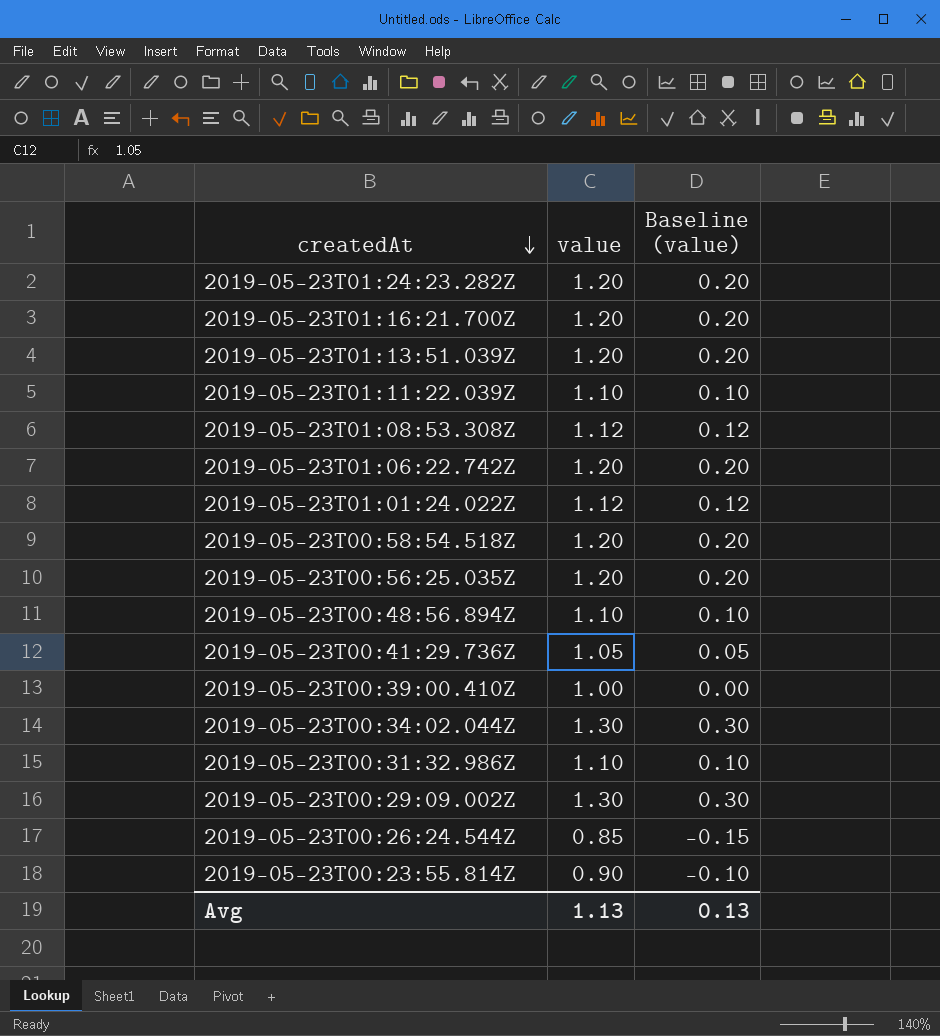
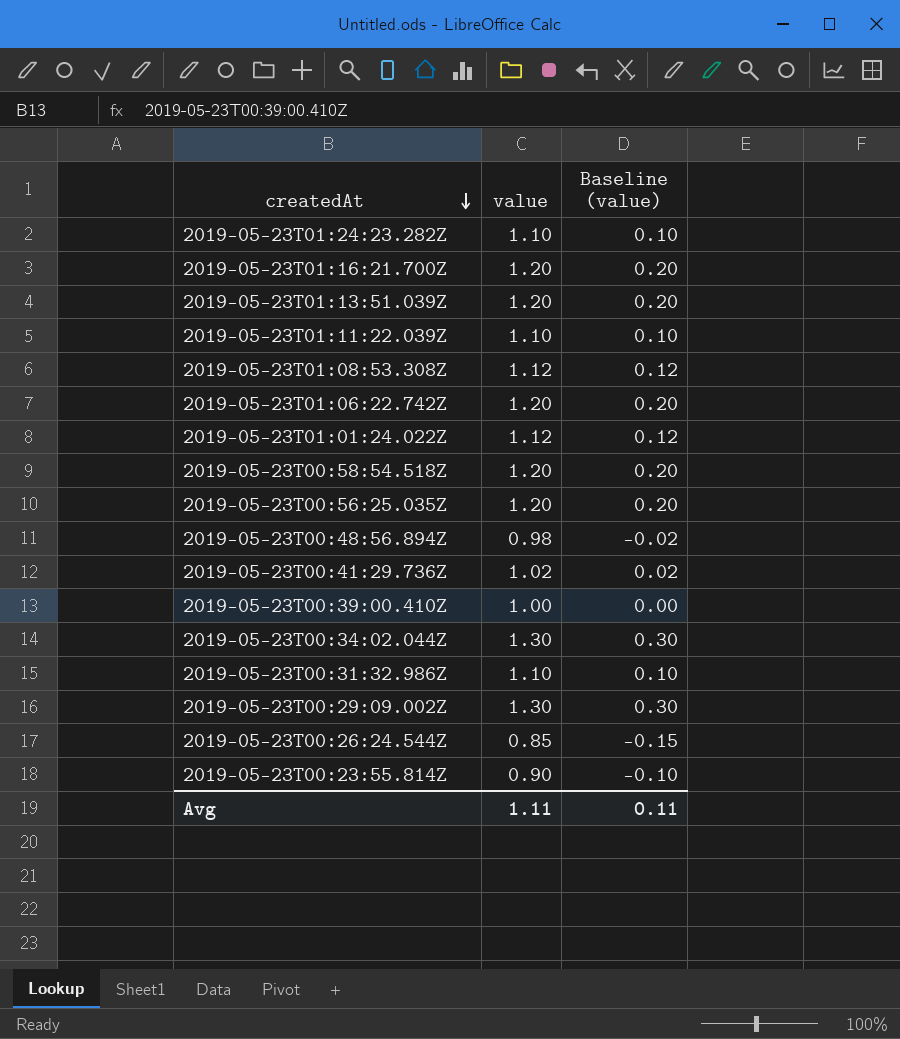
2019-05-23T01:24:23.282Z | value: 1.20 -> 1.10
2019-05-23T01:24:23.282Z | Baseline (value): 0.20 -> 0.10
2019-05-23T00:48:56.894Z | value: 1.10 -> 0.98
2019-05-23T00:48:56.894Z | Baseline (value): 0.10 -> -0.02
2019-05-23T00:41:29.736Z | value: 1.05 -> 1.02
2019-05-23T00:41:29.736Z | Baseline (value): 0.05 -> 0.02
Avg | value: 1.13 -> 1.11
Avg | Baseline (value): 0.13 -> 0.11

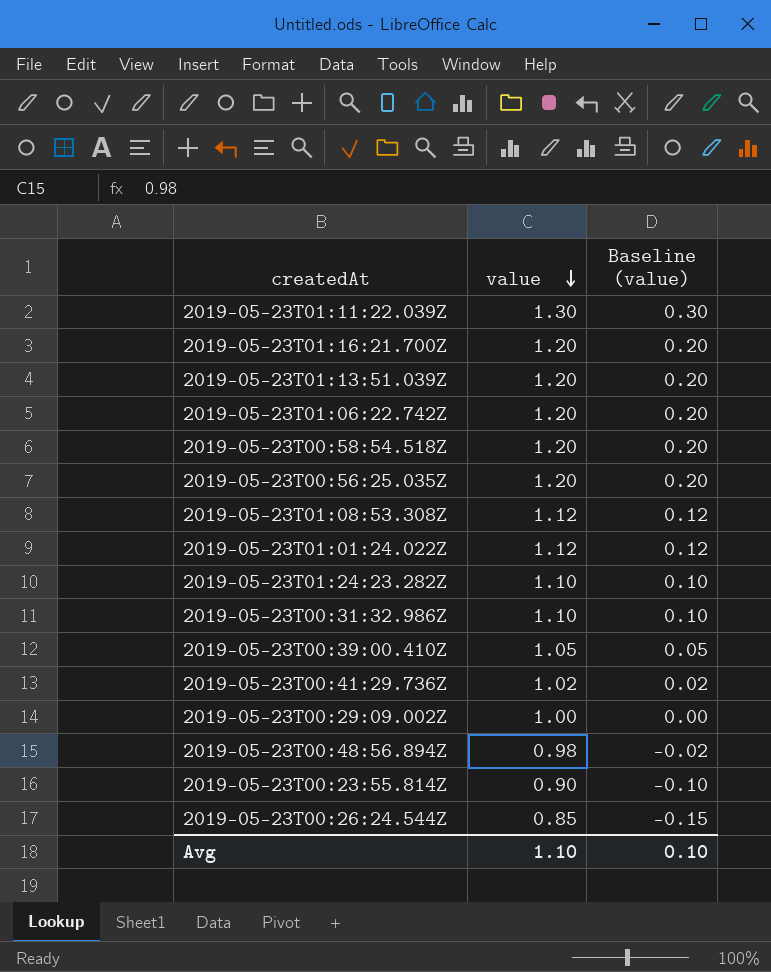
row order: createdAt descending -> value descending
row 2019-05-23T00:34:02.044Z: 1.30 | 0.30 -> none
2019-05-23T01:11:22.039Z | value: 1.10 -> 1.30
2019-05-23T01:11:22.039Z | Baseline (value): 0.10 -> 0.30
2019-05-23T00:39:00.410Z | value: 1.00 -> 1.05
2019-05-23T00:39:00.410Z | Baseline (value): 0.00 -> 0.05
2019-05-23T00:29:09.002Z | value: 1.30 -> 1.00
2019-05-23T00:29:09.002Z | Baseline (value): 0.30 -> 0.00
Avg | value: 1.11 -> 1.10
Avg | Baseline (value): 0.11 -> 0.10

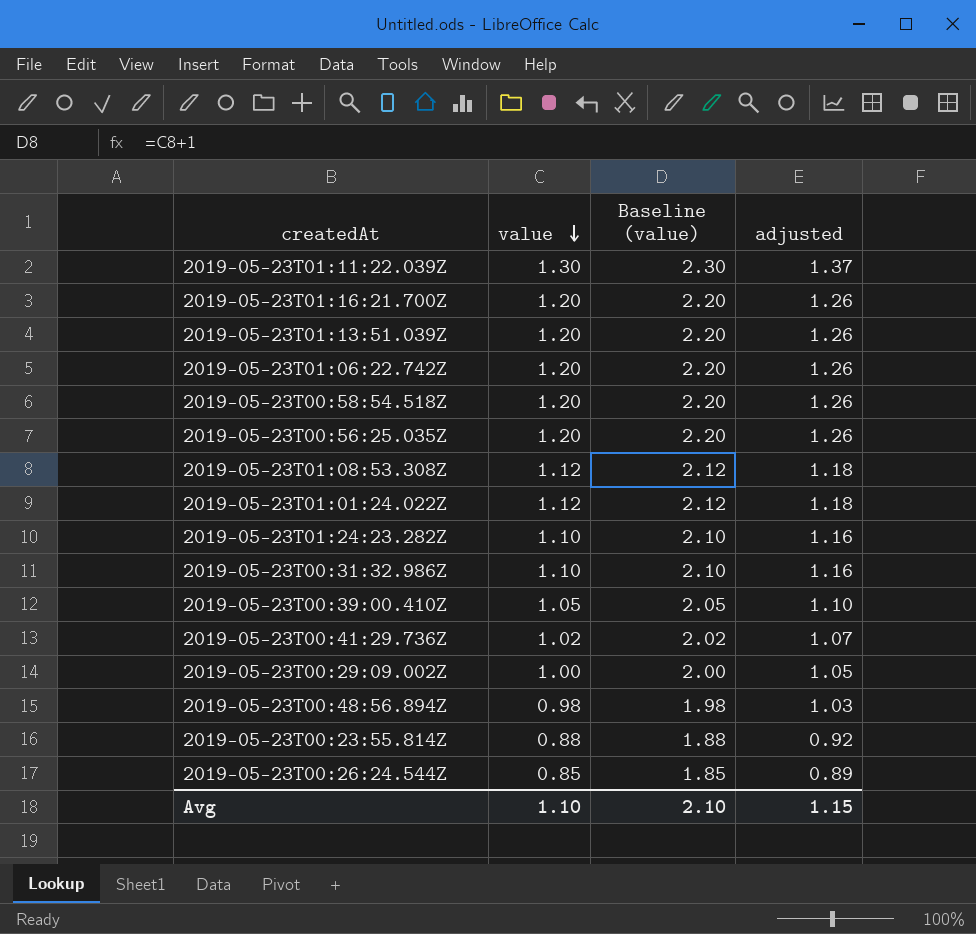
column Baseline (value) | formula: [value] - 1 -> [value] + 1
column adjusted | formula: none -> [value] * 1.05
2019-05-23T00:23:55.814Z | value: 0.90 -> 0.88
Avg | Baseline (value): 0.10 -> 2.10

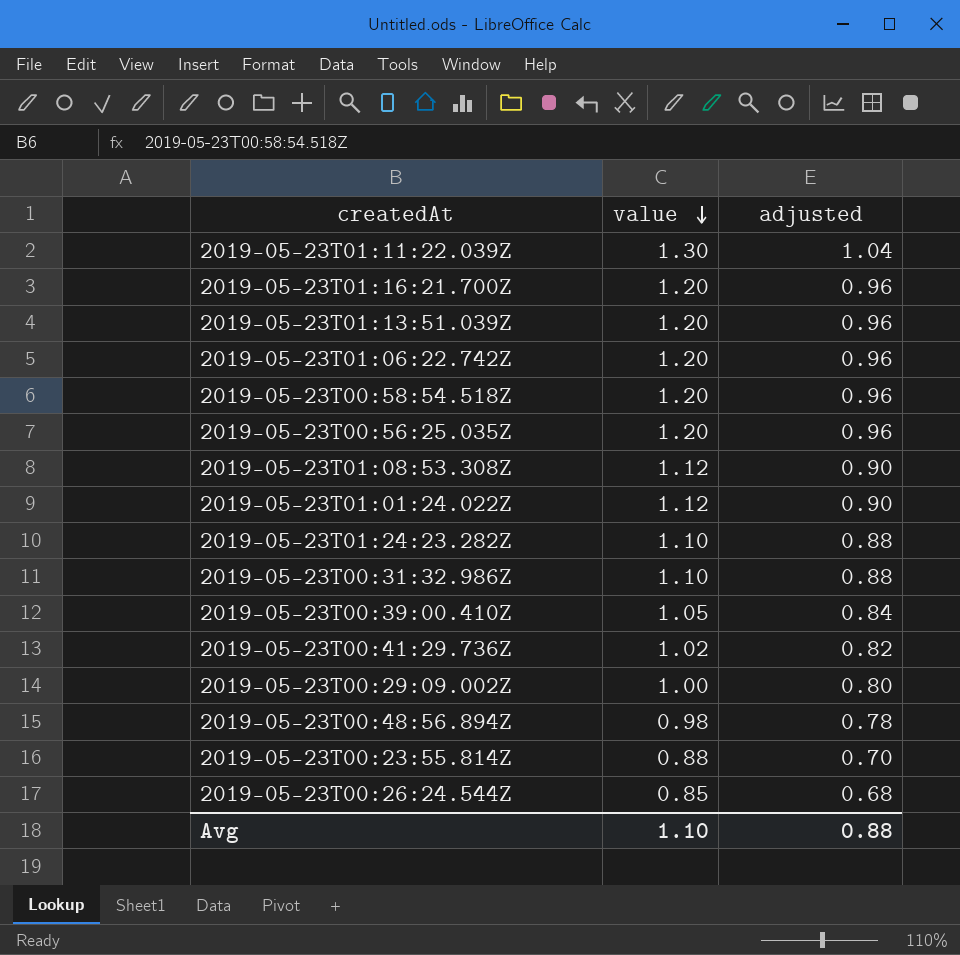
column Baseline (value) | formula: [value] + 1 -> none
column adjusted | formula: [value] * 1.05 -> [value] * 0.8
Avg | adjusted: 1.15 -> 0.88

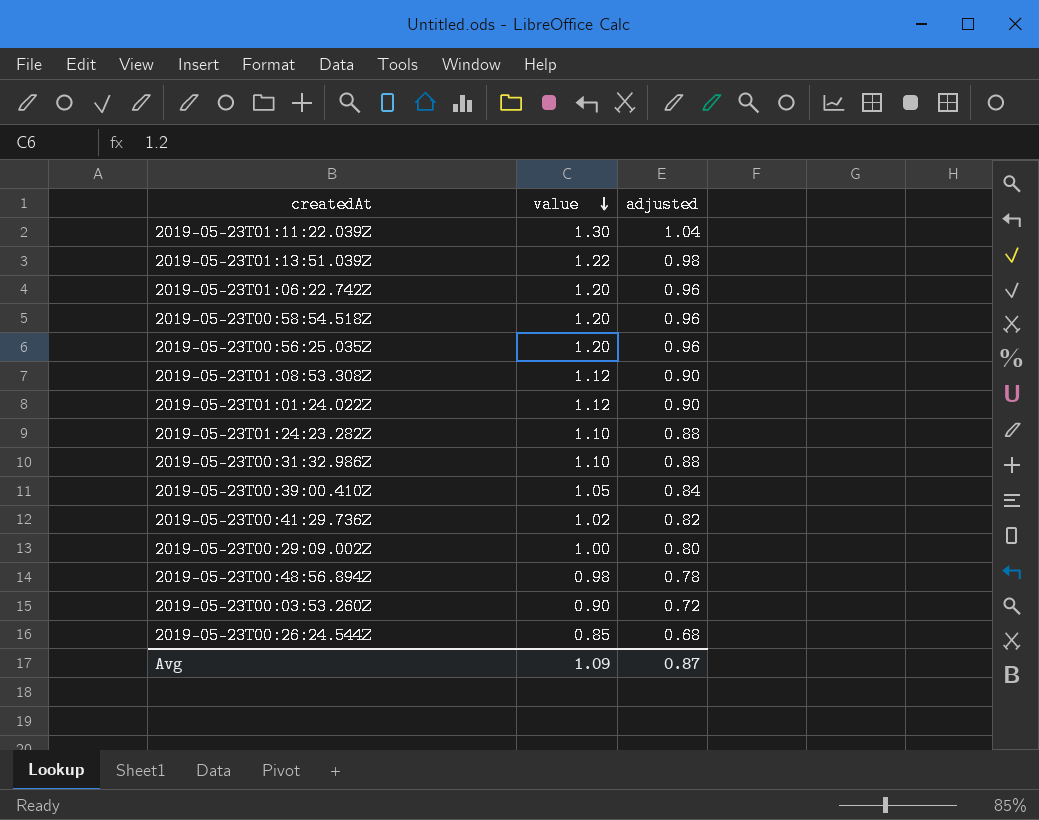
row 2019-05-23T01:16:21.700Z: 1.20 | 0.96 -> none
row 2019-05-23T00:23:55.814Z: 0.88 | 0.70 -> none
2019-05-23T01:13:51.039Z | value: 1.20 -> 1.22
2019-05-23T01:13:51.039Z | adjusted: 0.96 -> 0.98
row 2019-05-23T00:03:53.260Z: none -> 0.90 | 0.72
Avg | value: 1.10 -> 1.09
Avg | adjusted: 0.88 -> 0.87

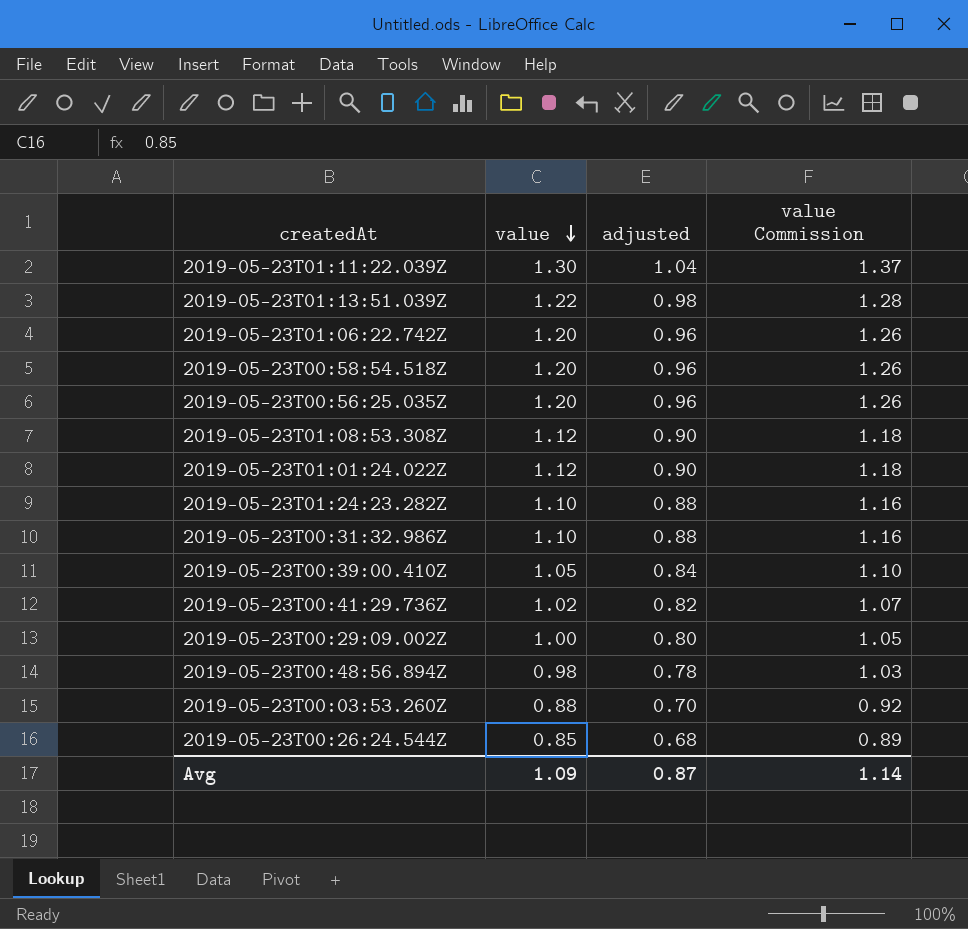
column value Commission | formula: none -> [value] * 1.05
2019-05-23T00:03:53.260Z | value: 0.90 -> 0.88
2019-05-23T00:03:53.260Z | adjusted: 0.72 -> 0.70

